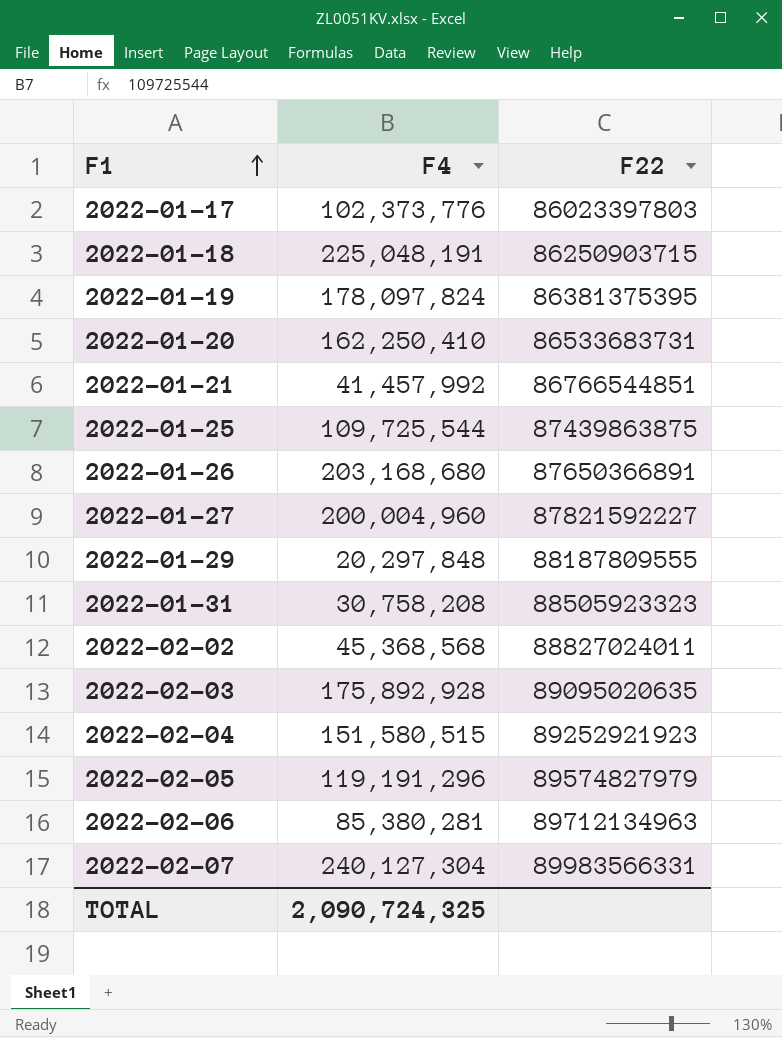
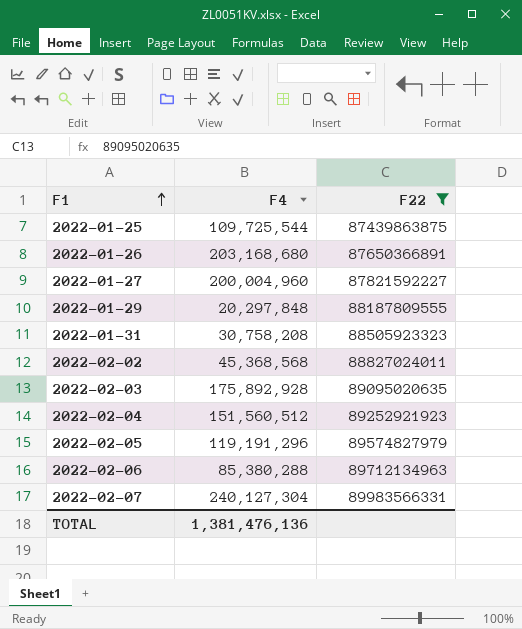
filter: none -> F22 >= 87439863875
2022-02-04 | F4: 151,580,515 -> 151,560,512
2022-02-06 | F4: 85,380,281 -> 85,380,288
TOTAL | F4: 2,090,724,325 -> 1,381,476,136

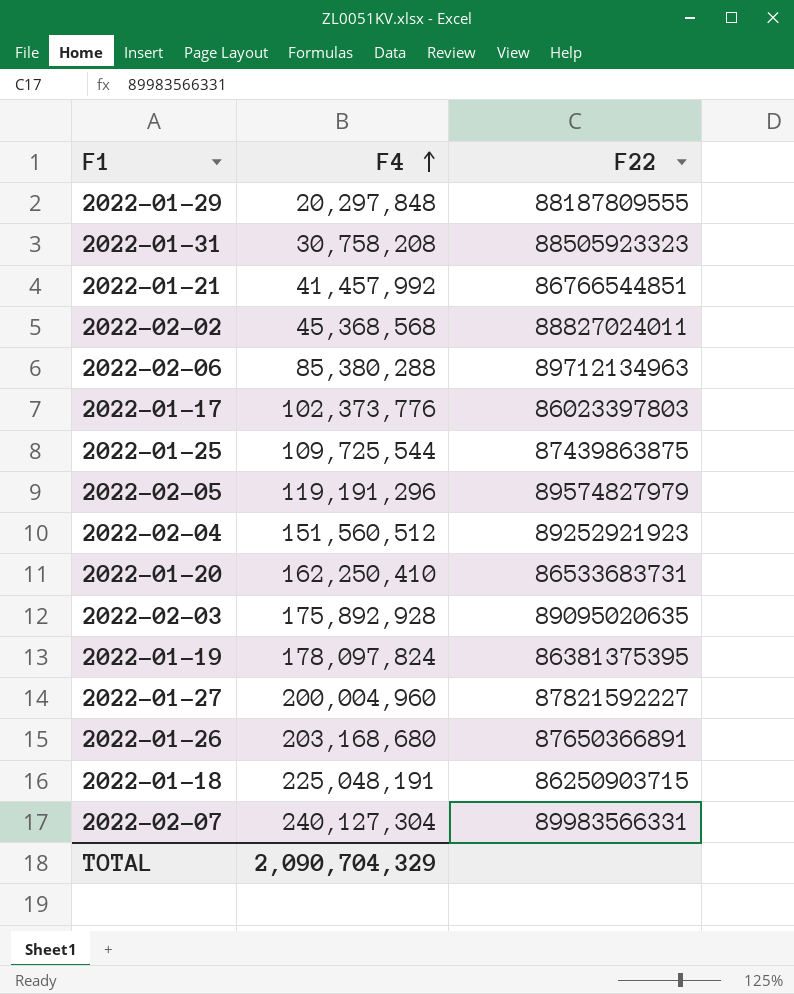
filter: F22 >= 87439863875 -> none
row order: F1 ascending -> F4 ascending
TOTAL | F4: 1,381,476,136 -> 2,090,704,329

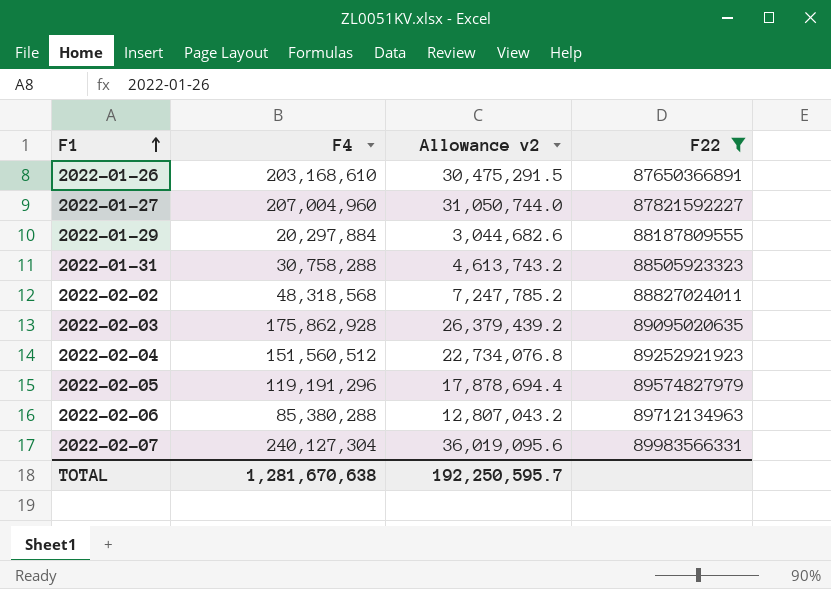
filter: none -> F22 >= 87650366891
row order: F4 ascending -> F1 ascending
column Allowance v2 | formula: none -> [F4] * 0.15
2022-01-26 | F4: 203,168,680 -> 203,168,610
2022-01-27 | F4: 200,004,960 -> 207,004,960
2022-01-29 | F4: 20,297,848 -> 20,297,884
2022-01-31 | F4: 30,758,208 -> 30,758,288
2022-02-02 | F4: 45,368,568 -> 48,318,568
2022-02-03 | F4: 175,892,928 -> 175,862,928
TOTAL | F4: 2,090,704,329 -> 1,281,670,638

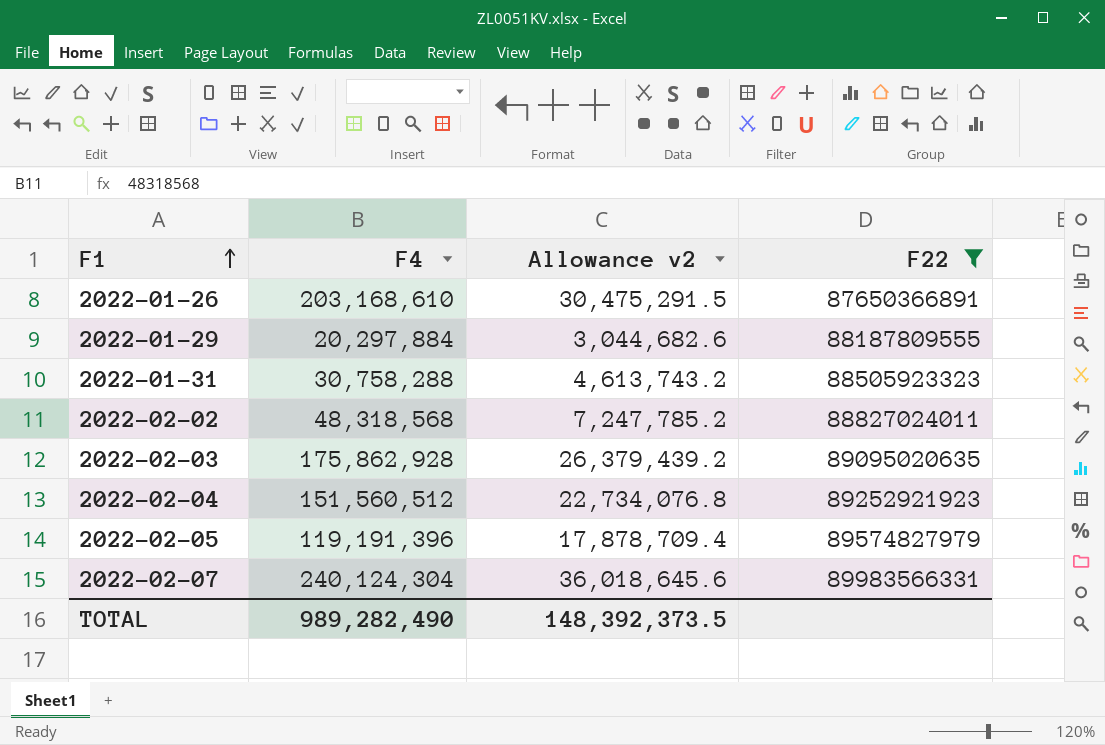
row 2022-01-27: 207,004,960 | 31,050,744.0 | 87821592227 -> none
row 2022-02-06: 85,380,288 | 12,807,043.2 | 89712134963 -> none
2022-02-05 | F4: 119,191,296 -> 119,191,396
2022-02-05 | Allowance v2: 17,878,694.4 -> 17,878,709.4
2022-02-07 | F4: 240,127,304 -> 240,124,304
2022-02-07 | Allowance v2: 36,019,095.6 -> 36,018,645.6
TOTAL | F4: 1,281,670,638 -> 989,282,490
TOTAL | Allowance v2: 192,250,595.7 -> 148,392,373.5

